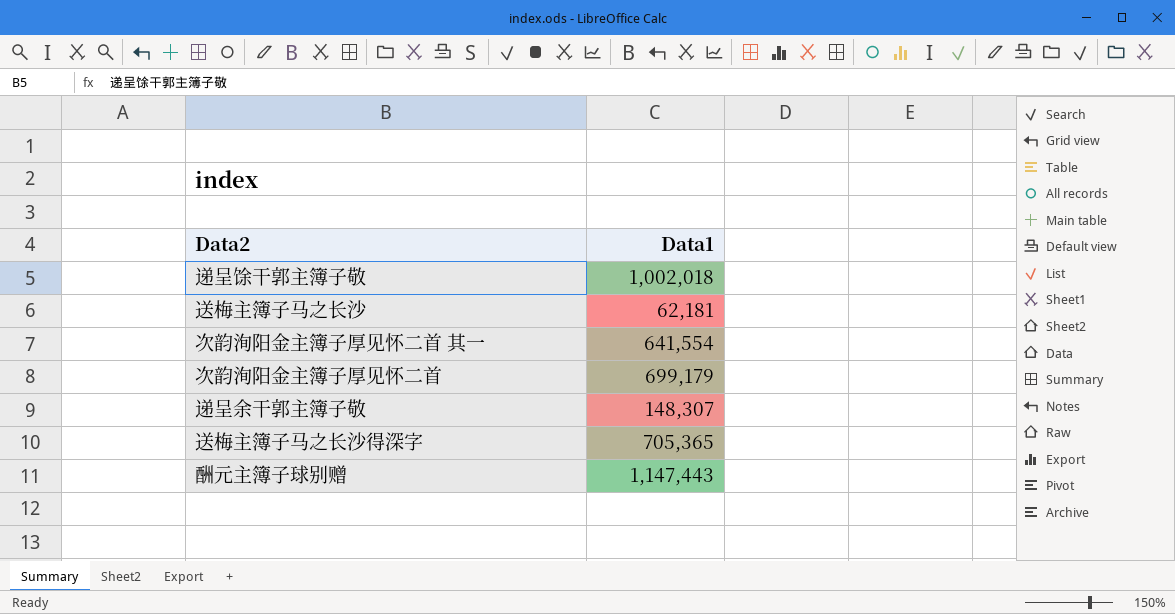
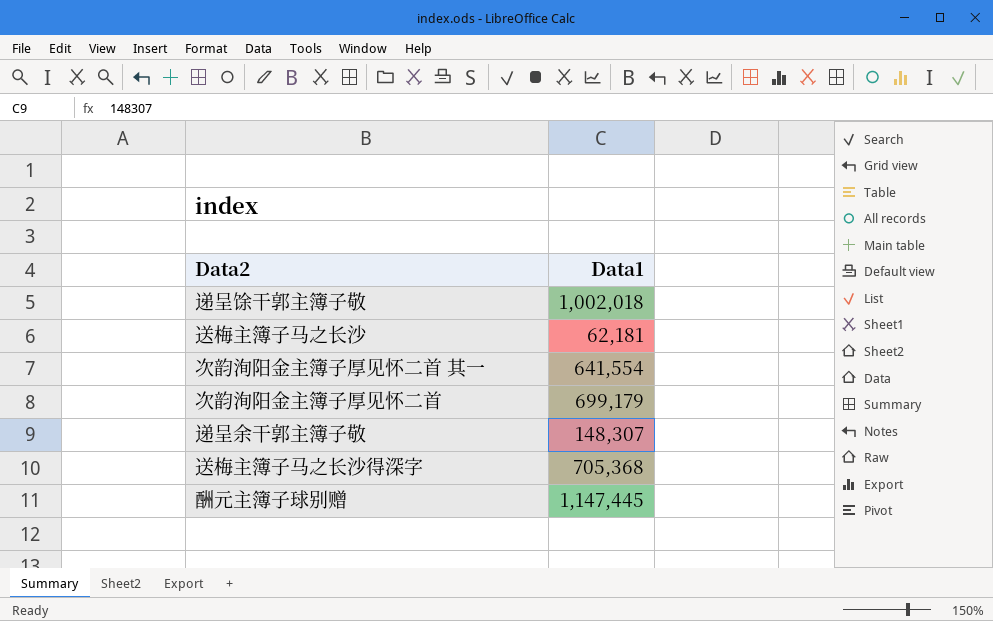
送梅主簿子马之长沙得深字 | Data1: 705,365 -> 705,368
酬元主簿子球别赠 | Data1: 1,147,443 -> 1,147,445

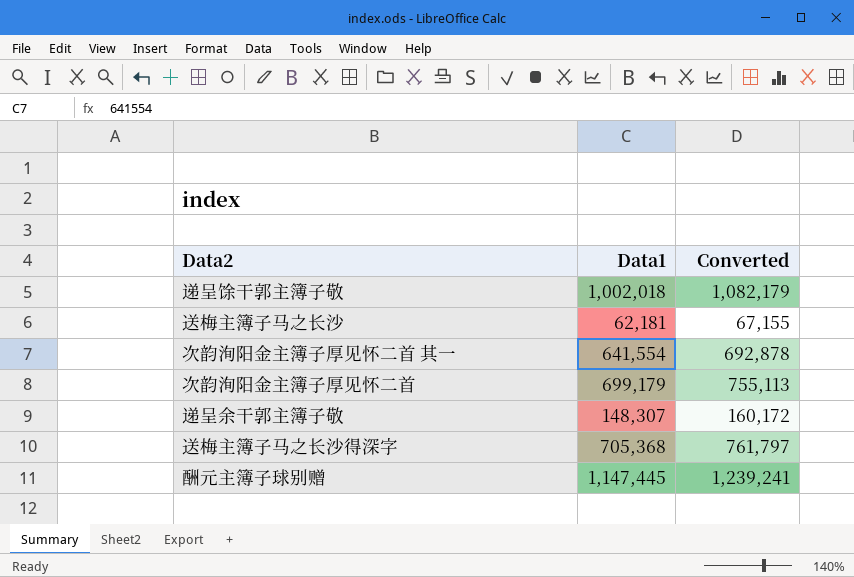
column Converted | formula: none -> [Data1] * 1.08

